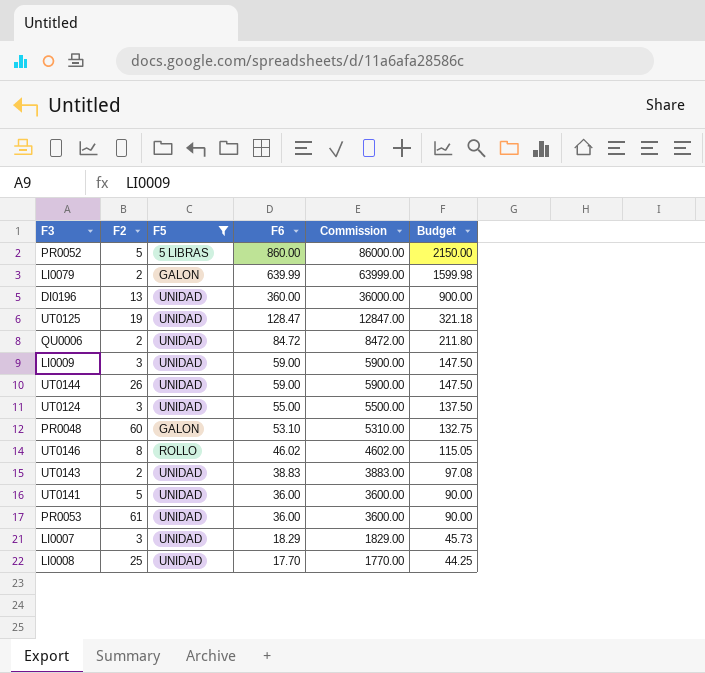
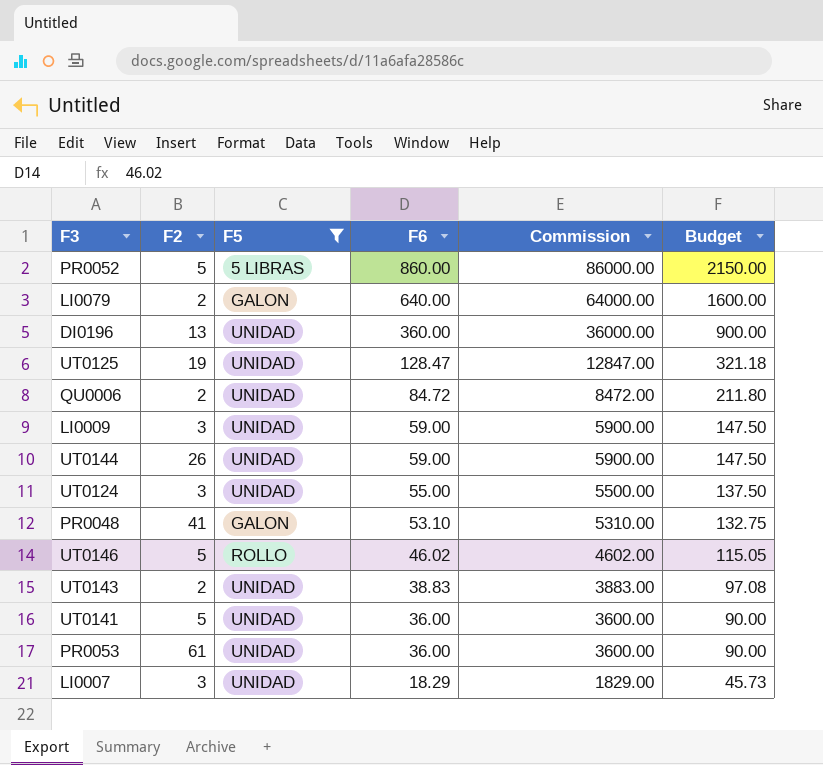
row LI0008: 25 | UNIDAD | 17.70 | 1770.00 | 44.25 -> none
LI0079 | F6: 639.99 -> 640.00
LI0079 | Commission: 63999.00 -> 64000.00
LI0079 | Budget: 1599.98 -> 1600.00
PR0048 | F2: 60 -> 41
UT0146 | F2: 8 -> 5

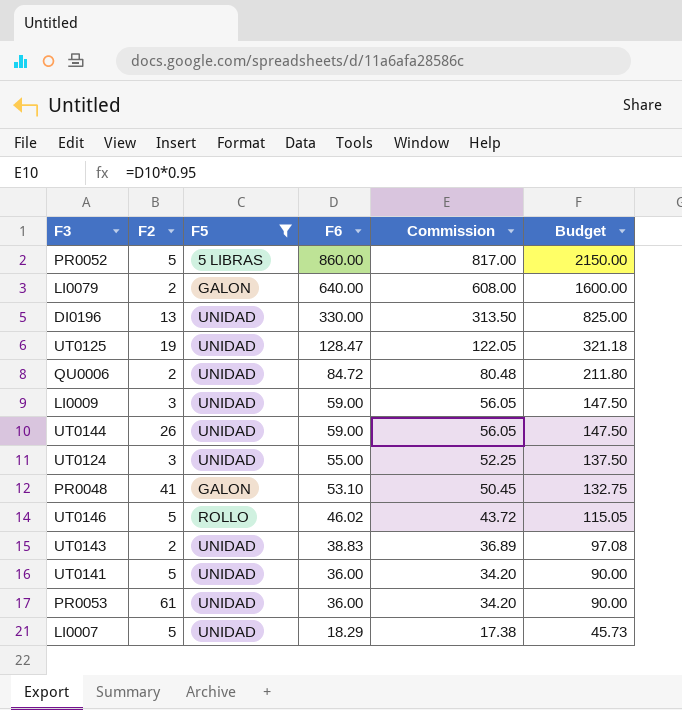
column Commission | formula: [F6] * 100 -> [F6] * 0.95
DI0196 | F6: 360.00 -> 330.00
DI0196 | Budget: 900.00 -> 825.00
LI0007 | F2: 3 -> 5

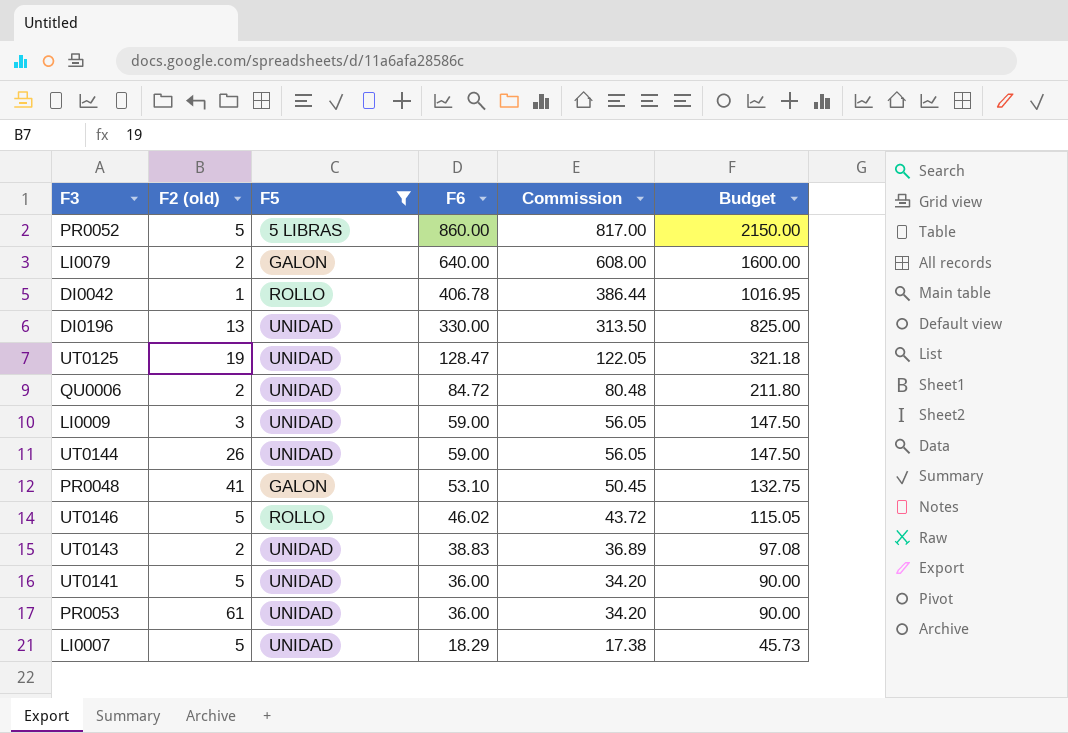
column name: F2 -> F2 (old)
row UT0124: 3 | UNIDAD | 55.00 | 52.25 | 137.50 -> none
row DI0042: none -> 1 | ROLLO | 406.78 | 386.44 | 1016.95

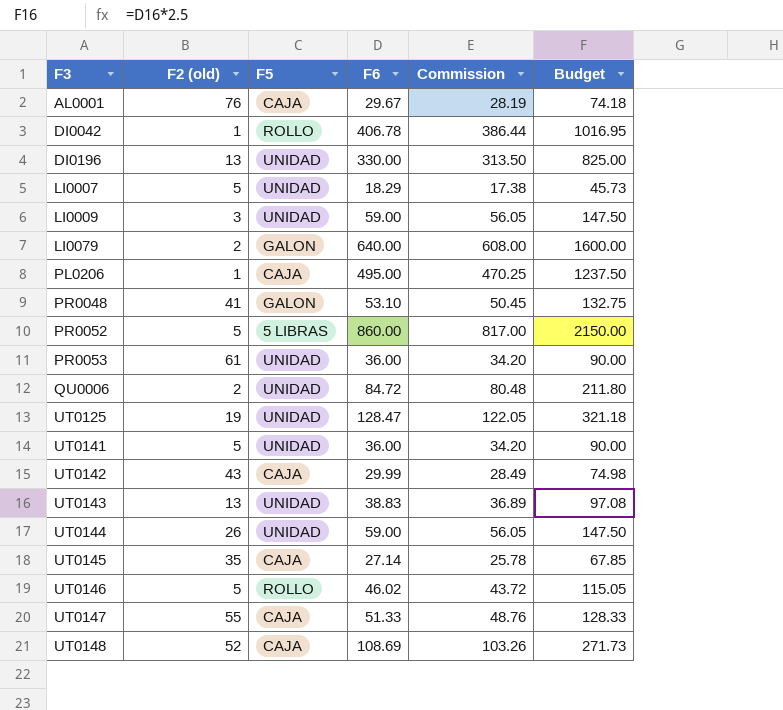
filter: F5 != CAJA -> none
row order: F6 descending -> F3 ascending
UT0143 | F2 (old): 2 -> 13

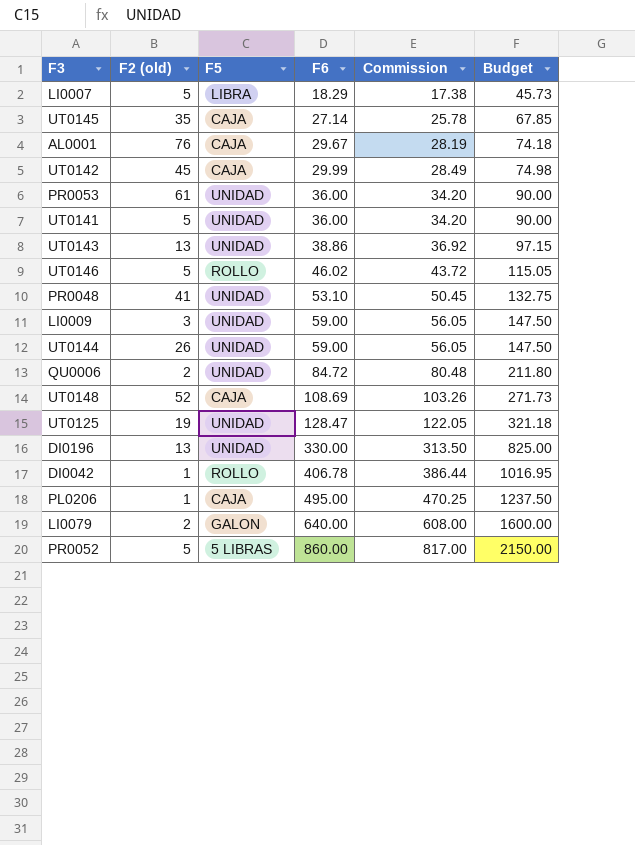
row order: F3 ascending -> F6 ascending
row UT0147: 55 | CAJA | 51.33 | 48.76 | 128.33 -> none
LI0007 | F5: UNIDAD -> LIBRA
UT0142 | F2 (old): 43 -> 45
UT0143 | F6: 38.83 -> 38.86
UT0143 | Commission: 36.89 -> 36.92
UT0143 | Budget: 97.08 -> 97.15
PR0048 | F5: GALON -> UNIDAD

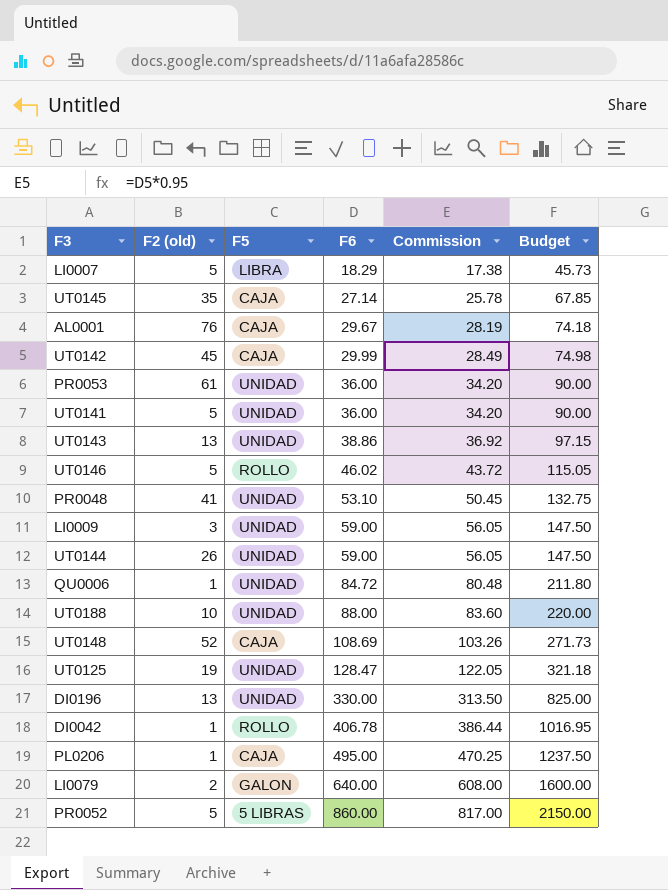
QU0006 | F2 (old): 2 -> 1
row UT0188: none -> 10 | UNIDAD | 88.00 | 83.60 | 220.00

